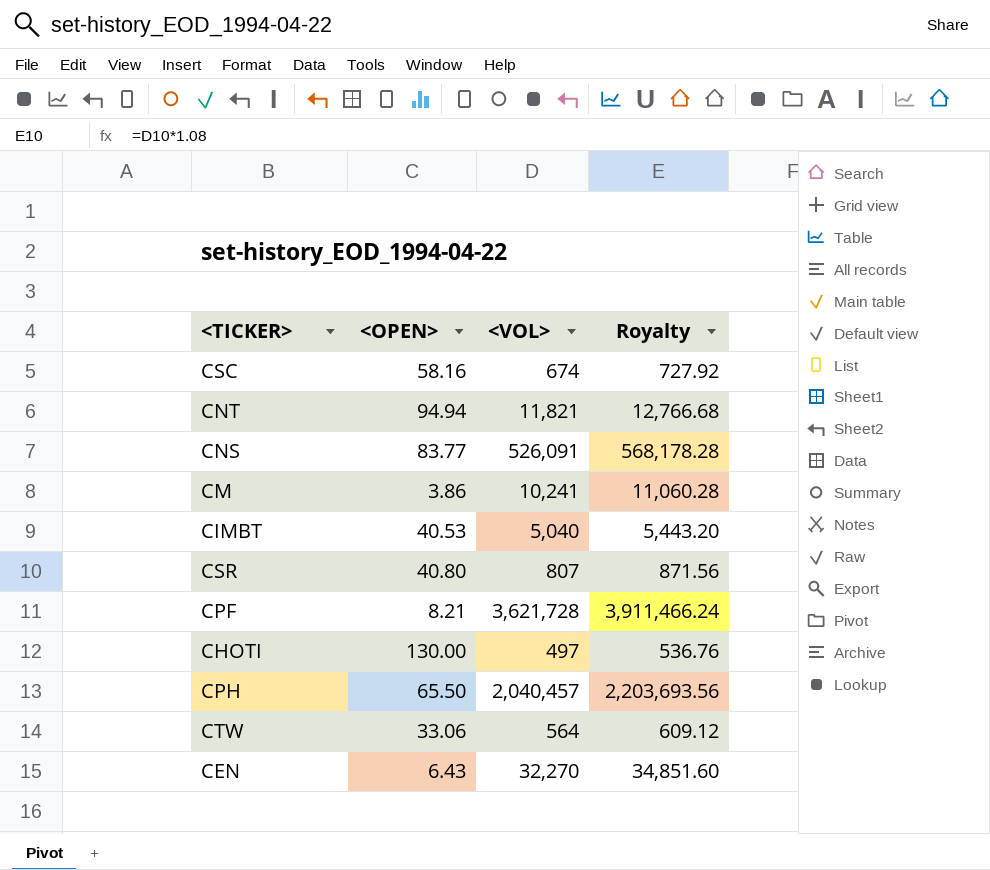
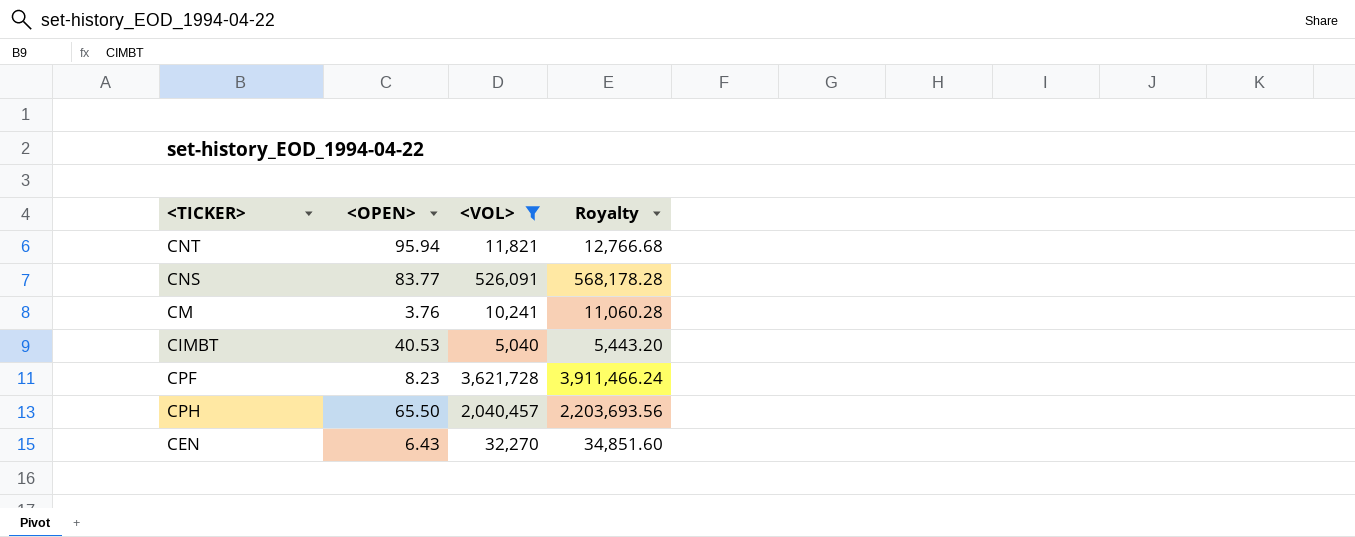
filter: none -> <VOL> >= 5,040
CNT | <OPEN>: 94.94 -> 95.94
CM | <OPEN>: 3.86 -> 3.76
CPF | <OPEN>: 8.21 -> 8.23

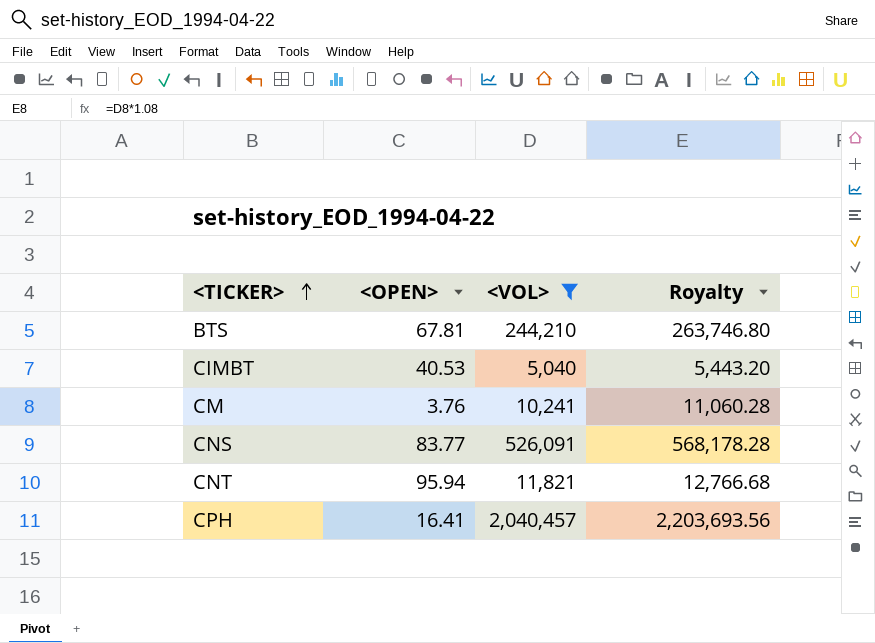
row order: none -> <TICKER> ascending
row CPF: 8.23 | 3,621,728 | 3,911,466.24 -> none
row CEN: 6.43 | 32,270 | 34,851.60 -> none
row BTS: none -> 67.81 | 244,210 | 263,746.80
CPH | <OPEN>: 65.50 -> 16.41

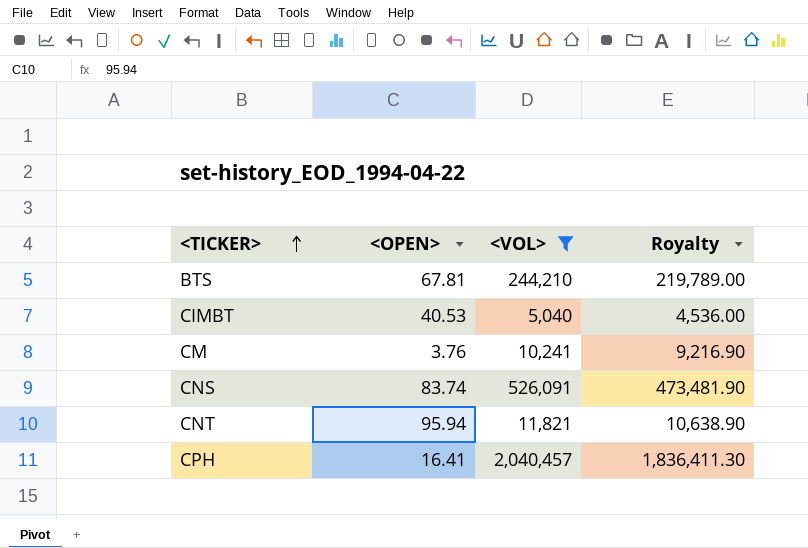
column Royalty | formula: [<VOL>] * 1.08 -> [<VOL>] * 0.9
CNS | <OPEN>: 83.77 -> 83.74

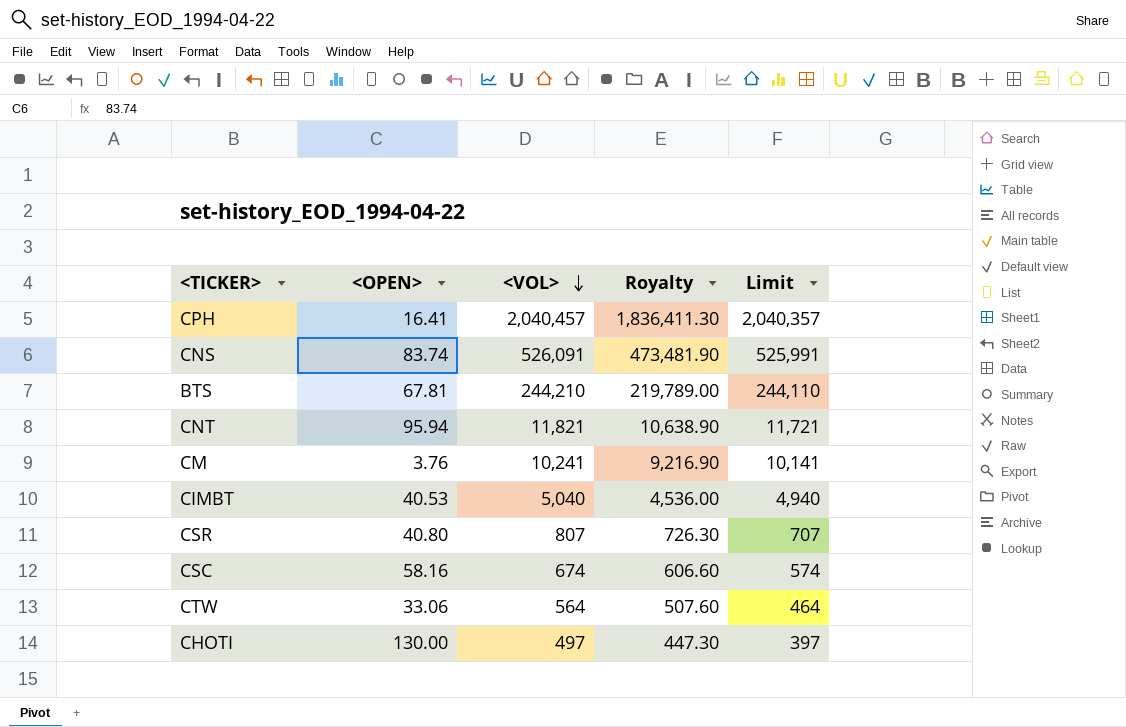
filter: <VOL> >= 5,040 -> none
row order: <TICKER> ascending -> <VOL> descending
column Limit | formula: none -> [<VOL>] - 100

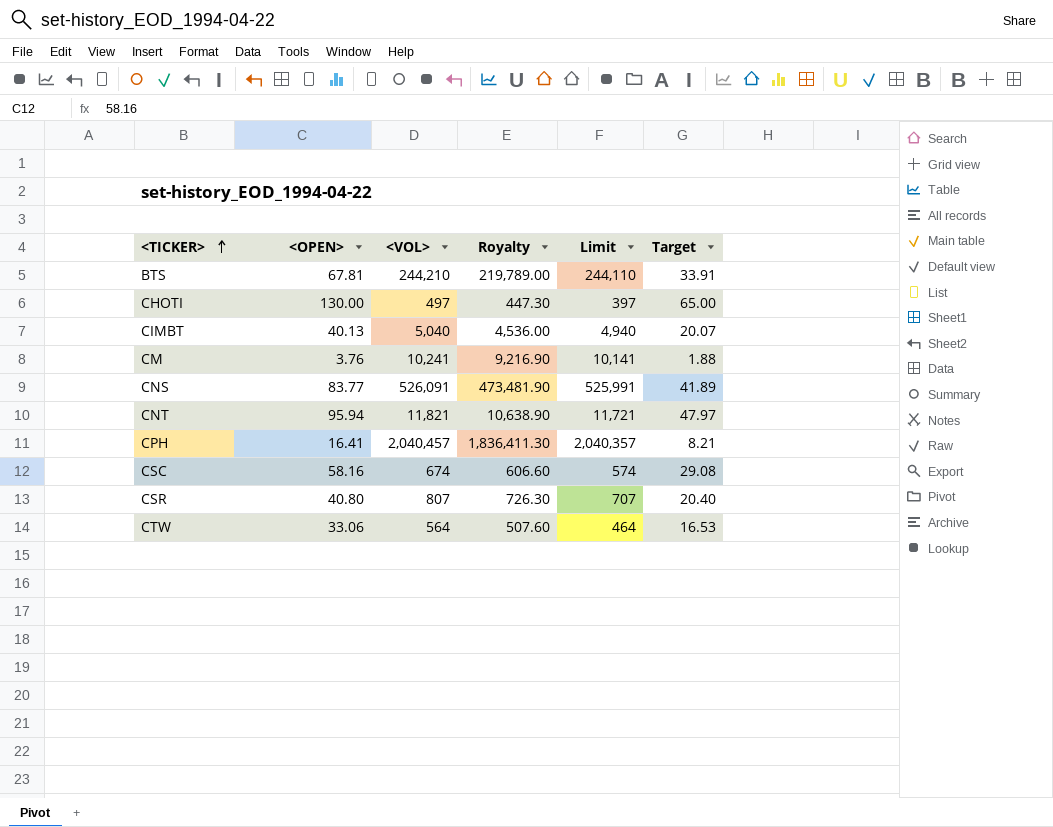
row order: <VOL> descending -> <TICKER> ascending
column Target | formula: none -> [<OPEN>] * 0.5
CIMBT | <OPEN>: 40.53 -> 40.13
CNS | <OPEN>: 83.74 -> 83.77

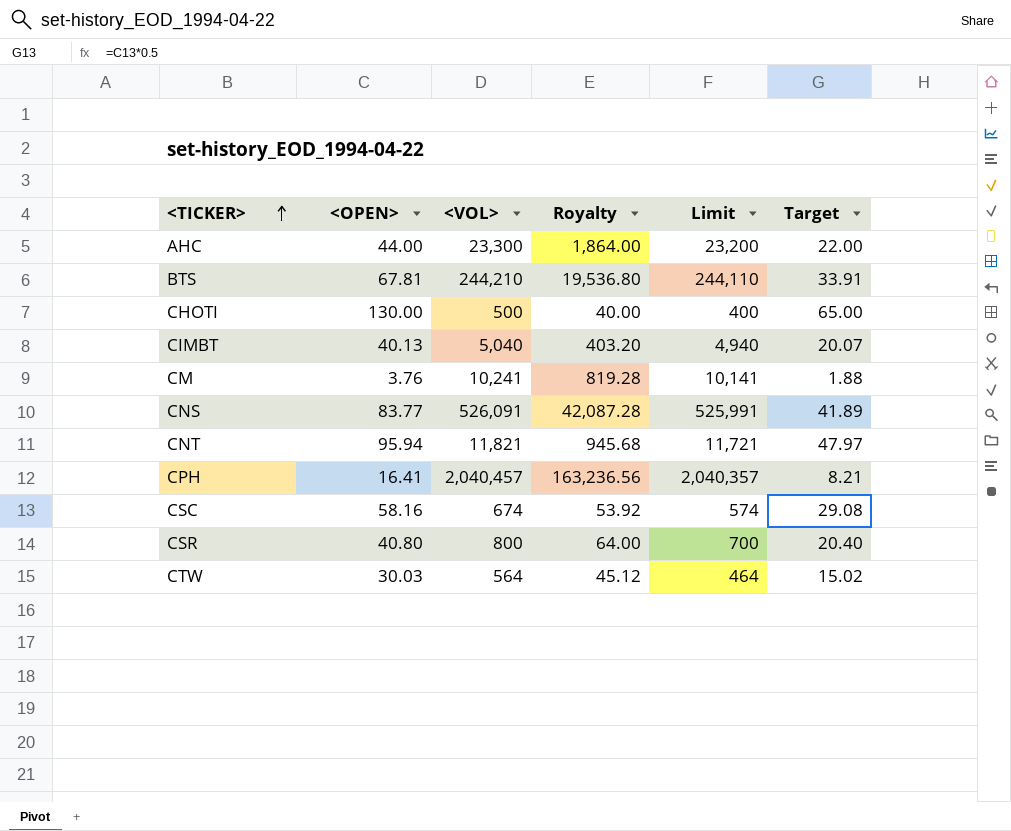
column Royalty | formula: [<VOL>] * 0.9 -> [<VOL>] * 0.08
row AHC: none -> 44.00 | 23,300 | 1,864.00 | 23,200 | 22.00
CHOTI | <VOL>: 497 -> 500
CHOTI | Limit: 397 -> 400
CSR | <VOL>: 807 -> 800
CSR | Limit: 707 -> 700
CTW | <OPEN>: 33.06 -> 30.03
CTW | Target: 16.53 -> 15.02

